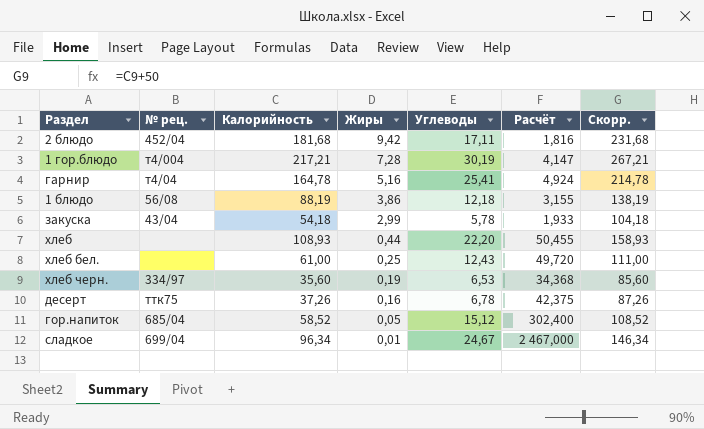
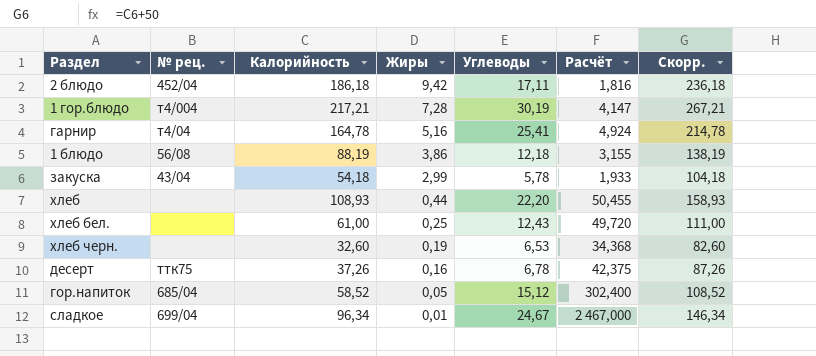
2 блюдо | Калорийность: 181,68 -> 186,18
2 блюдо | Скорр.: 231,68 -> 236,18
хлеб черн. | № рец.: 334/97 -> none
хлеб черн. | Калорийность: 35,60 -> 32,60
хлеб черн. | Скорр.: 85,60 -> 82,60

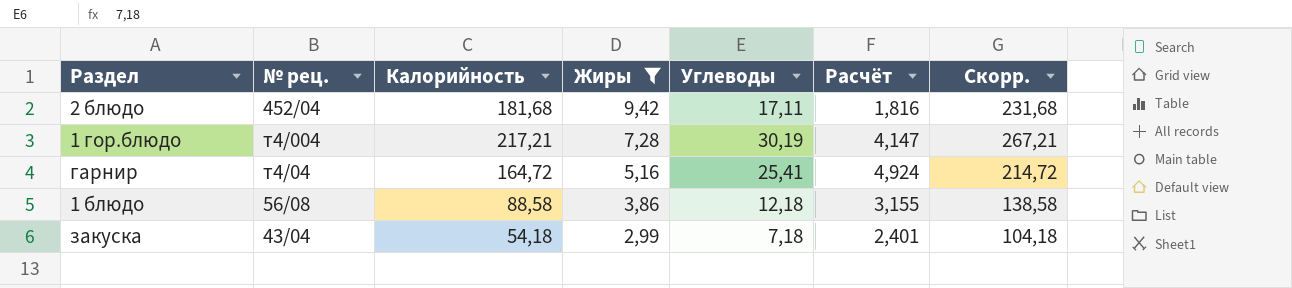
filter: none -> Жиры >= 2,99
2 блюдо | Калорийность: 186,18 -> 181,68
2 блюдо | Скорр.: 236,18 -> 231,68
гарнир | Калорийность: 164,78 -> 164,72
гарнир | Скорр.: 214,78 -> 214,72
1 блюдо | Калорийность: 88,19 -> 88,58
1 блюдо | Скорр.: 138,19 -> 138,58
закуска | Углеводы: 5,78 -> 7,18
закуска | Расчёт: 1,933 -> 2,401

